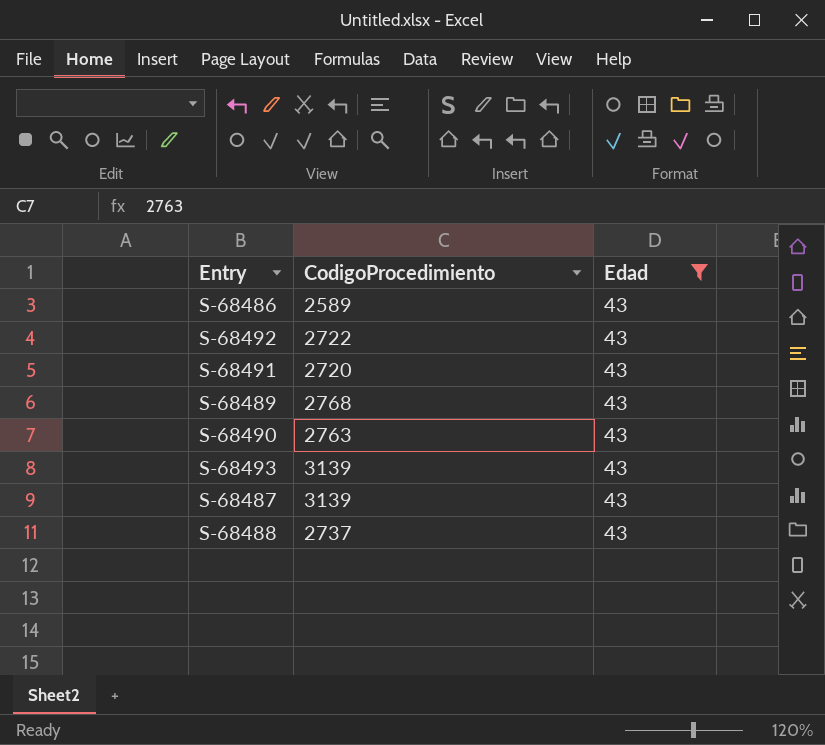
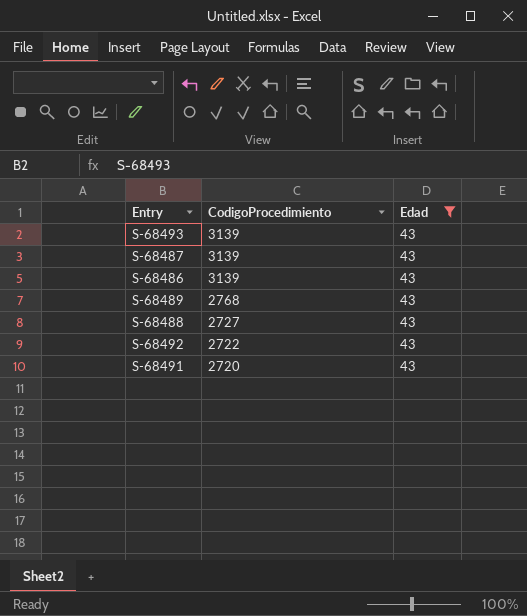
row order: none -> CodigoProcedimiento descending
row S-68490: 2763 | 43 -> none
S-68486 | CodigoProcedimiento: 2589 -> 3139
S-68488 | CodigoProcedimiento: 2737 -> 2727

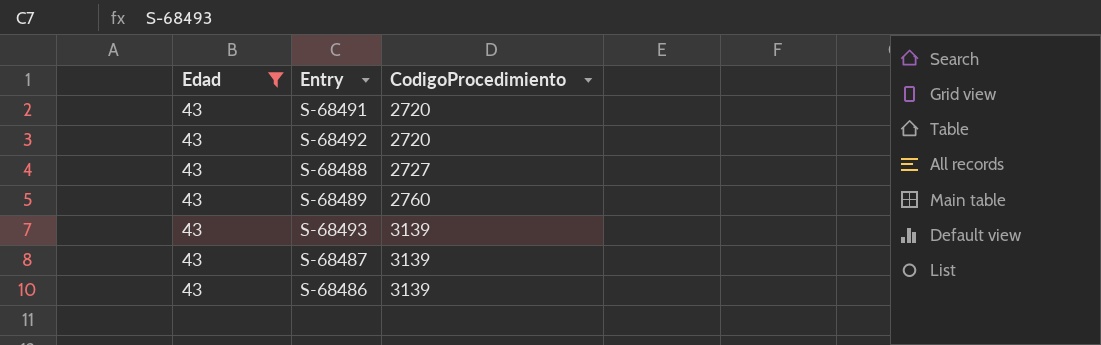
row order: CodigoProcedimiento descending -> CodigoProcedimiento ascending
column Edad | position: 3 -> 1
S-68492 | CodigoProcedimiento: 2722 -> 2720
S-68489 | CodigoProcedimiento: 2768 -> 2760

